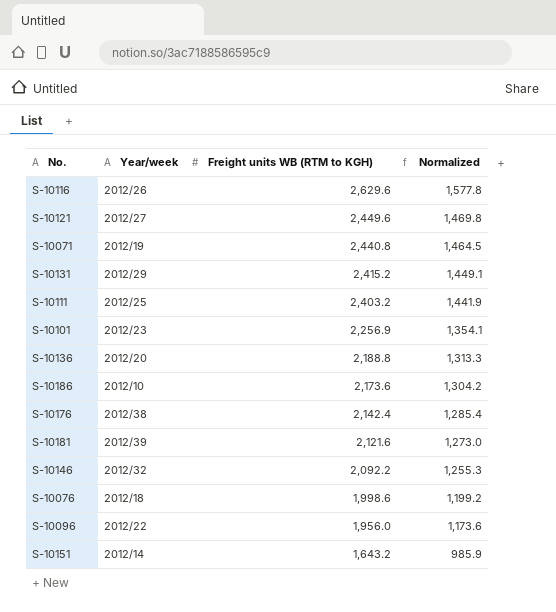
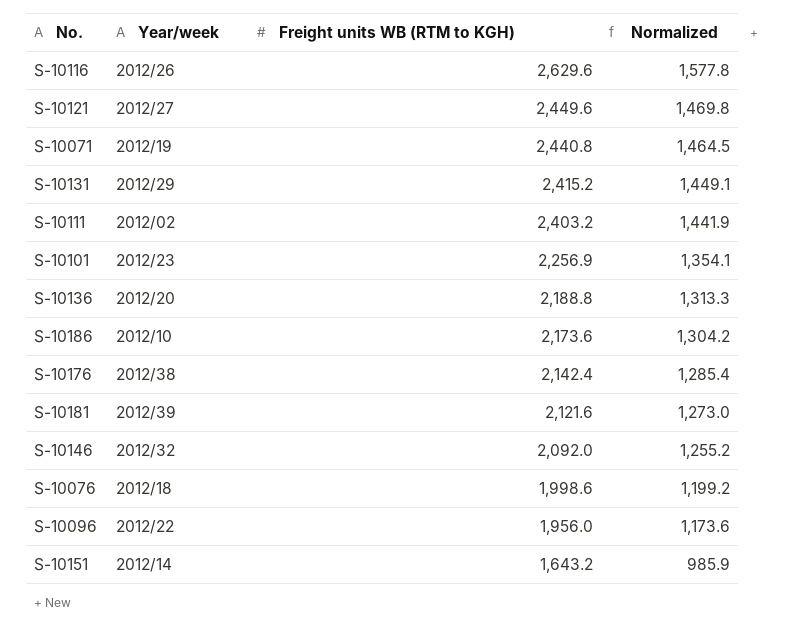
S-10111 | Year/week: 2012/25 -> 2012/02
S-10146 | Freight units WB (RTM to KGH): 2,092.2 -> 2,092.0
S-10146 | Normalized: 1,255.3 -> 1,255.2

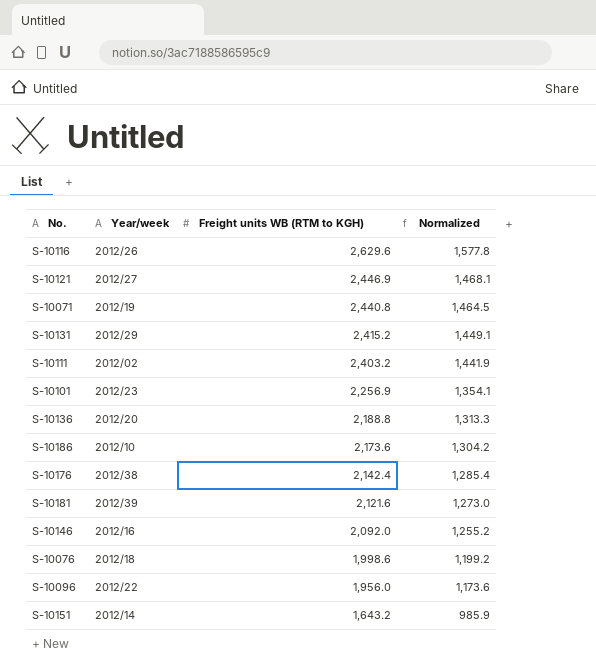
S-10121 | Freight units WB (RTM to KGH): 2,449.6 -> 2,446.9
S-10121 | Normalized: 1,469.8 -> 1,468.1
S-10146 | Year/week: 2012/32 -> 2012/16

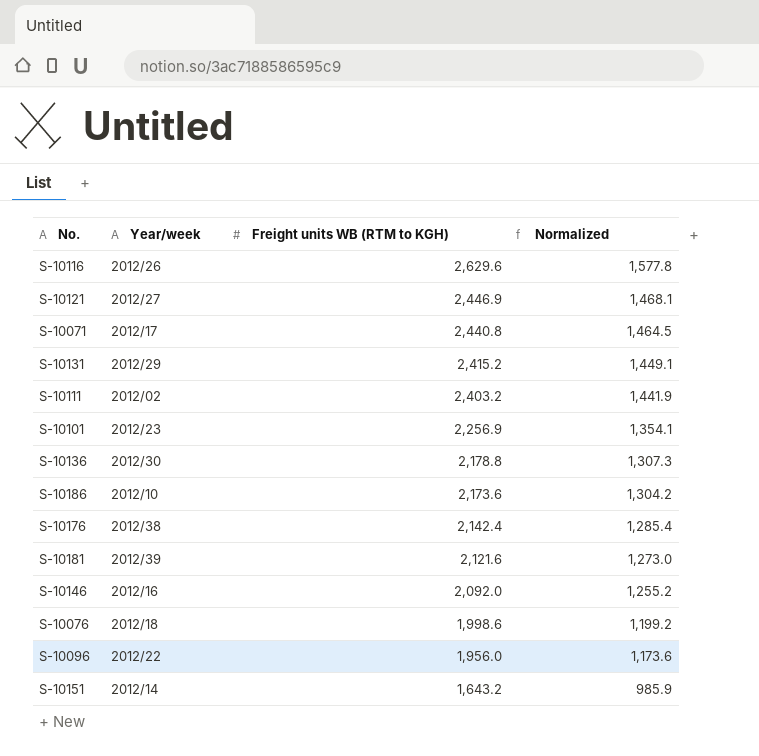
S-10071 | Year/week: 2012/19 -> 2012/17
S-10136 | Year/week: 2012/20 -> 2012/30
S-10136 | Freight units WB (RTM to KGH): 2,188.8 -> 2,178.8
S-10136 | Normalized: 1,313.3 -> 1,307.3

